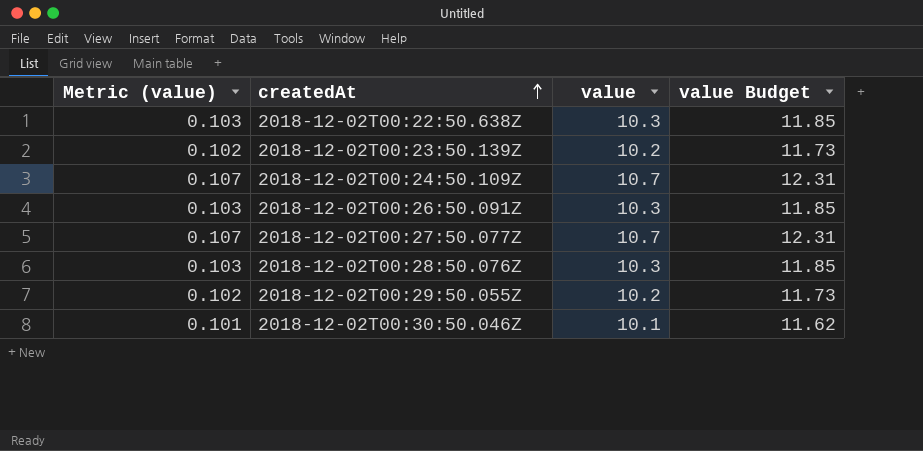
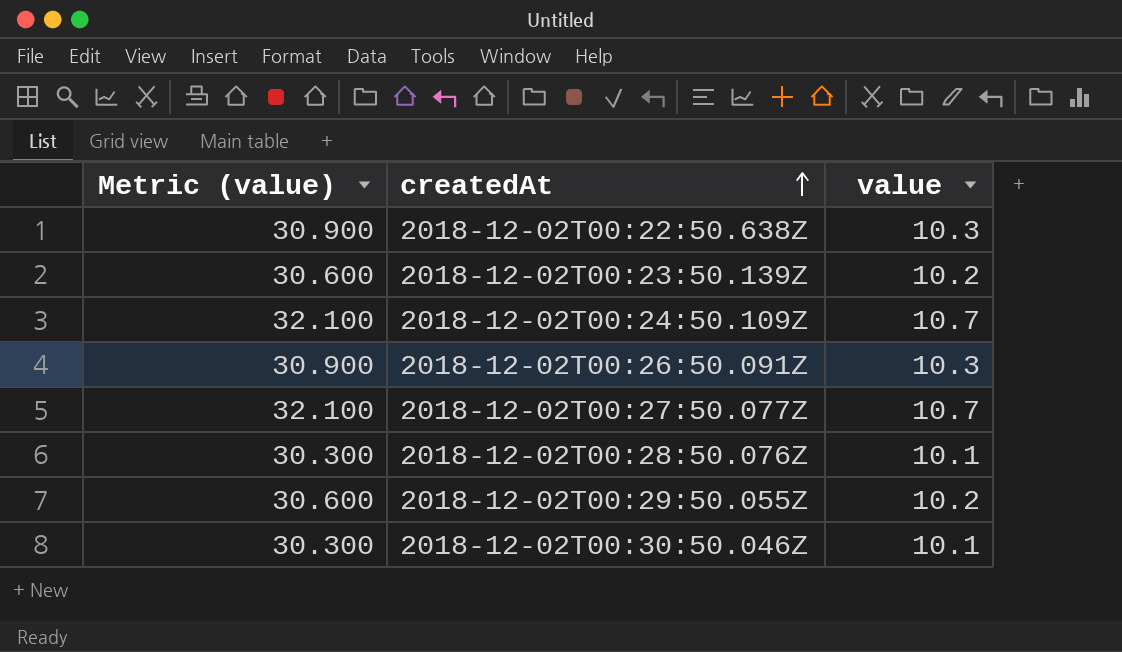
column value Budget | formula: [value] * 1.15 -> none
column Metric (value) | formula: [value] * 0.01 -> [value] * 3
2018-12-02T00:28:50.076Z | value: 10.3 -> 10.1

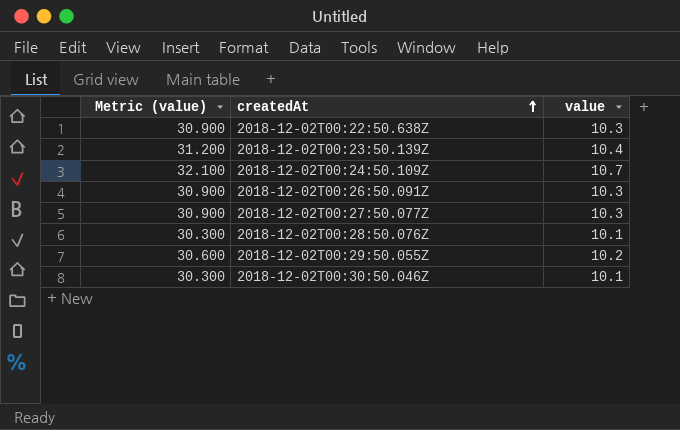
2018-12-02T00:23:50.139Z | Metric (value): 30.600 -> 31.200
2018-12-02T00:23:50.139Z | value: 10.2 -> 10.4
2018-12-02T00:27:50.077Z | Metric (value): 32.100 -> 30.900
2018-12-02T00:27:50.077Z | value: 10.7 -> 10.3

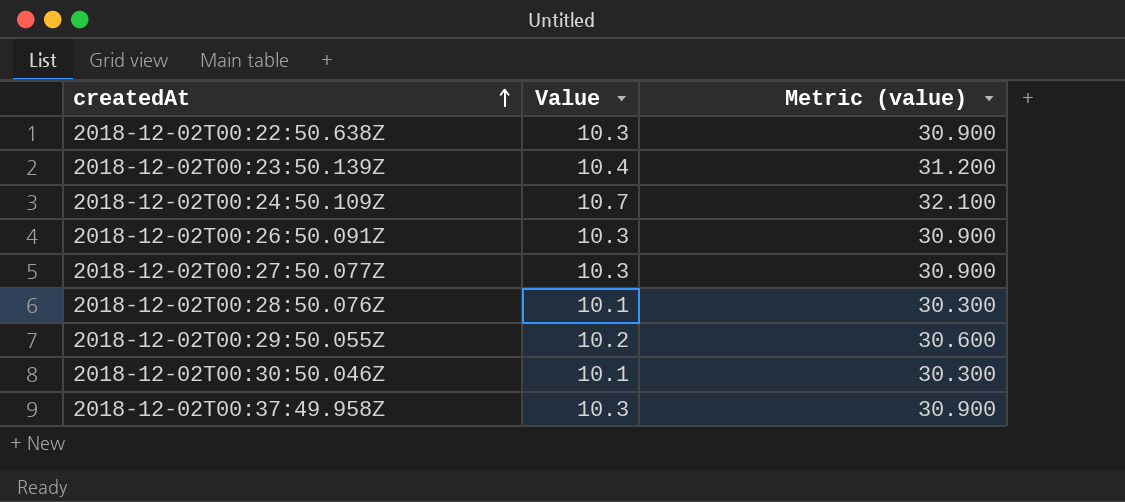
column name: value -> Value
column Metric (value) | position: 1 -> 3
row 2018-12-02T00:37:49.958Z: none -> 10.3 | 30.900

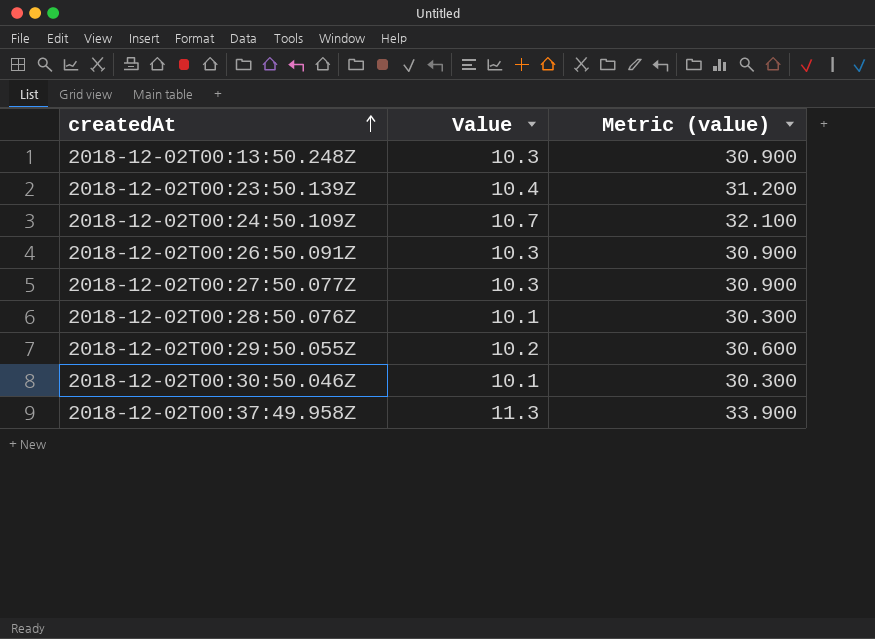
row 2018-12-02T00:22:50.638Z: 10.3 | 30.900 -> none
row 2018-12-02T00:13:50.248Z: none -> 10.3 | 30.900
2018-12-02T00:37:49.958Z | Value: 10.3 -> 11.3
2018-12-02T00:37:49.958Z | Metric (value): 30.900 -> 33.900

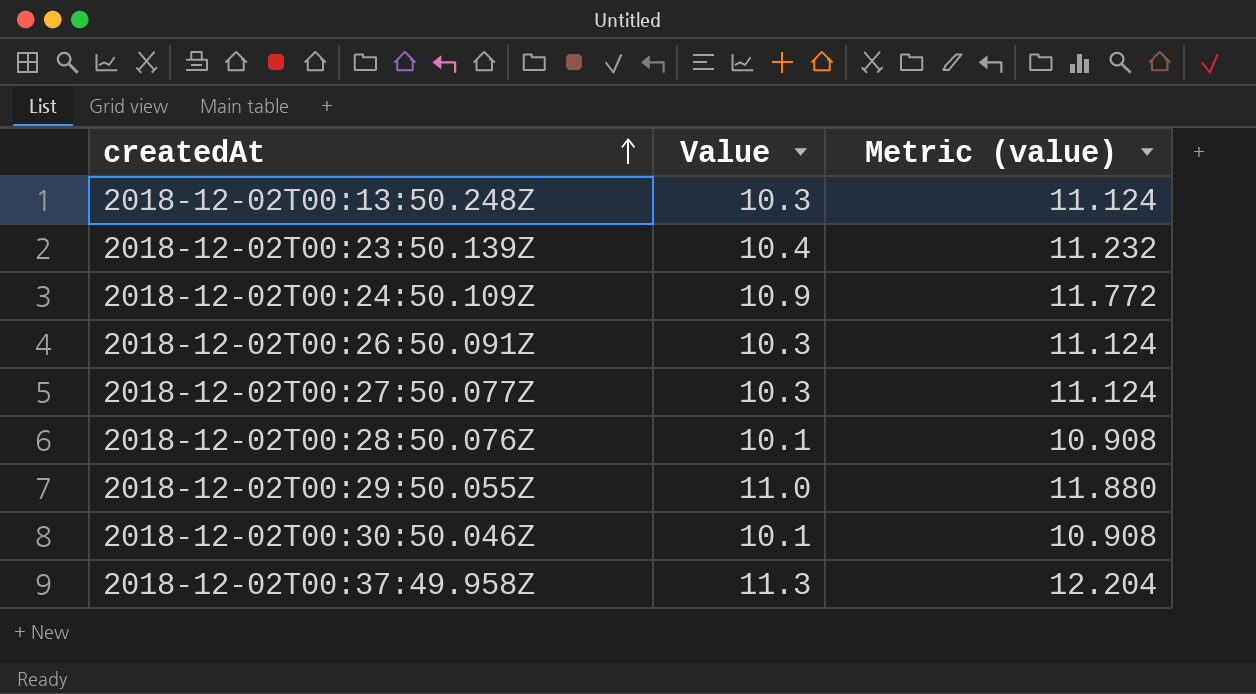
column Metric (value) | formula: [Value] * 3 -> [Value] * 1.08
2018-12-02T00:24:50.109Z | Value: 10.7 -> 10.9
2018-12-02T00:29:50.055Z | Value: 10.2 -> 11.0

